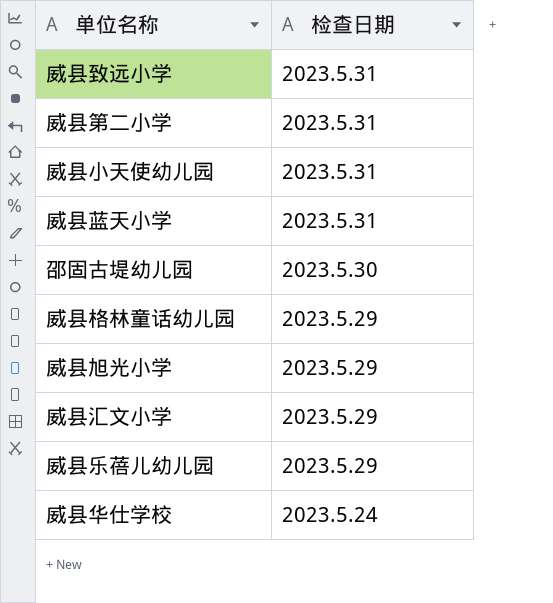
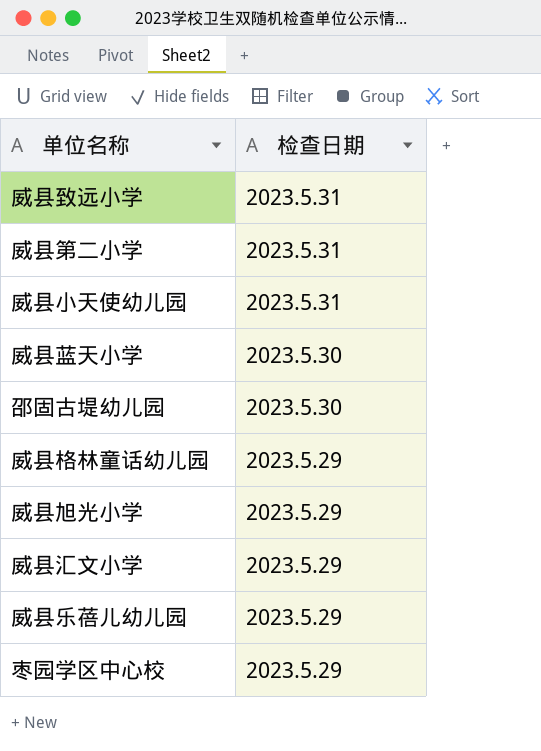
row 威县华仕学校: 2023.5.24 -> none
威县蓝天小学 | 检查日期: 2023.5.31 -> 2023.5.30
row 枣园学区中心校: none -> 2023.5.29

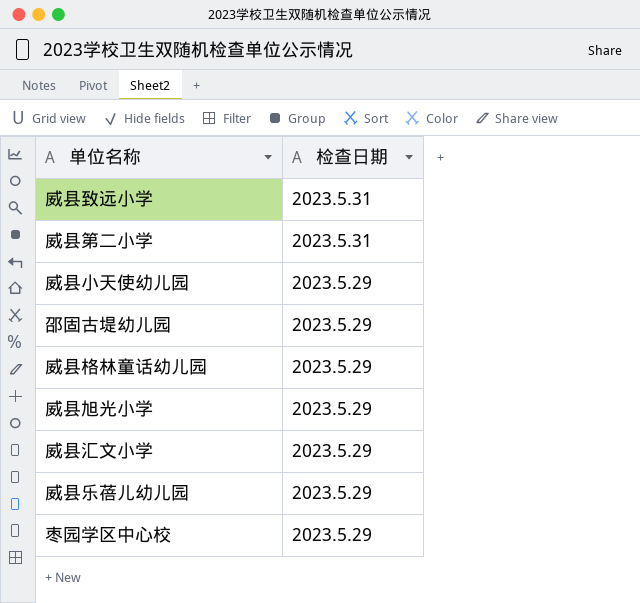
row 威县蓝天小学: 2023.5.30 -> none
威县小天使幼儿园 | 检查日期: 2023.5.31 -> 2023.5.29
邵固古堤幼儿园 | 检查日期: 2023.5.30 -> 2023.5.29

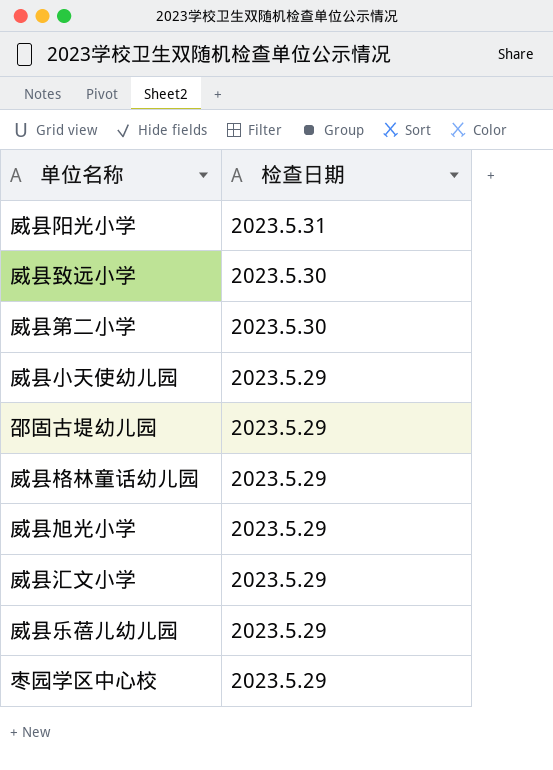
row 威县阳光小学: none -> 2023.5.31
威县致远小学 | 检查日期: 2023.5.31 -> 2023.5.30
威县第二小学 | 检查日期: 2023.5.31 -> 2023.5.30

